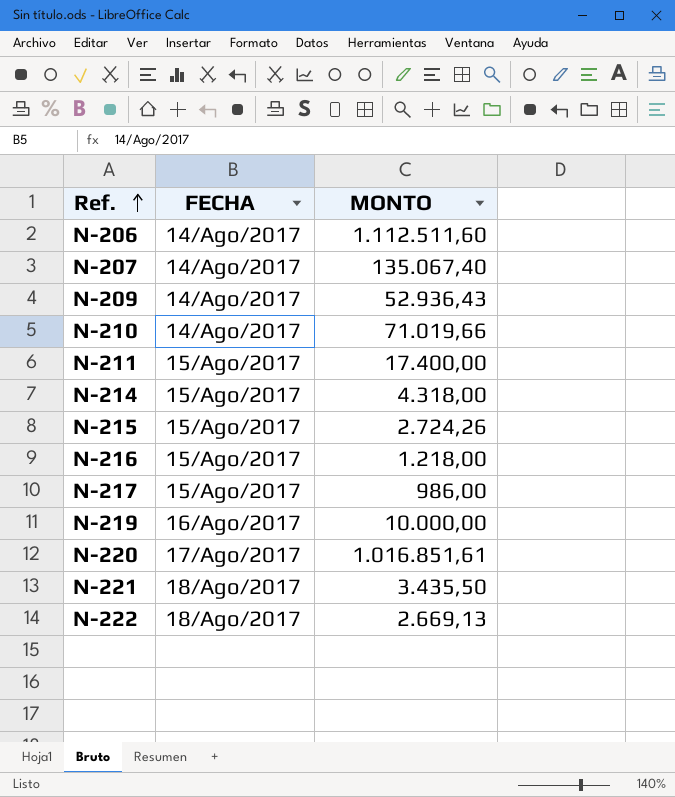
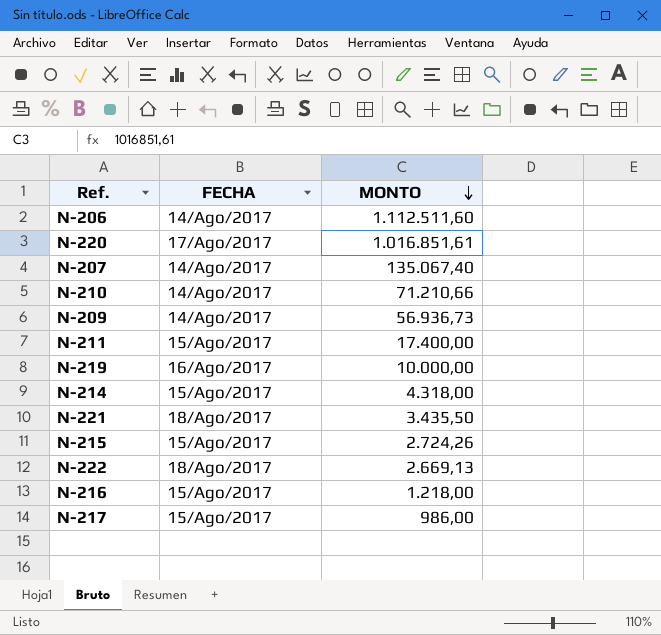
row order: Ref. ascending -> MONTO descending
N-210 | MONTO: 71.019,66 -> 71.210,66
N-209 | MONTO: 52.936,43 -> 56.936,73

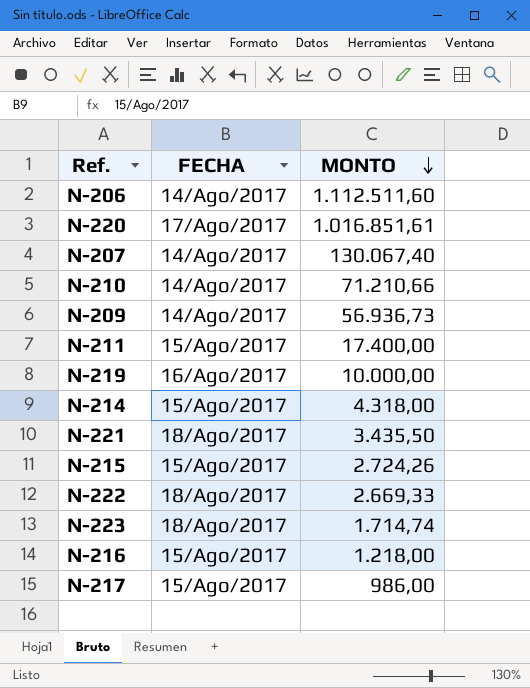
N-207 | MONTO: 135.067,40 -> 130.067,40
N-222 | MONTO: 2.669,13 -> 2.669,33
row N-223: none -> 18/Ago/2017 | 1.714,74

